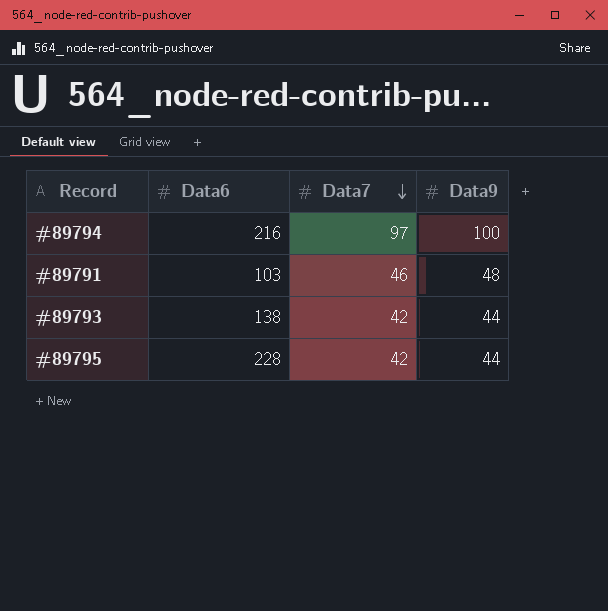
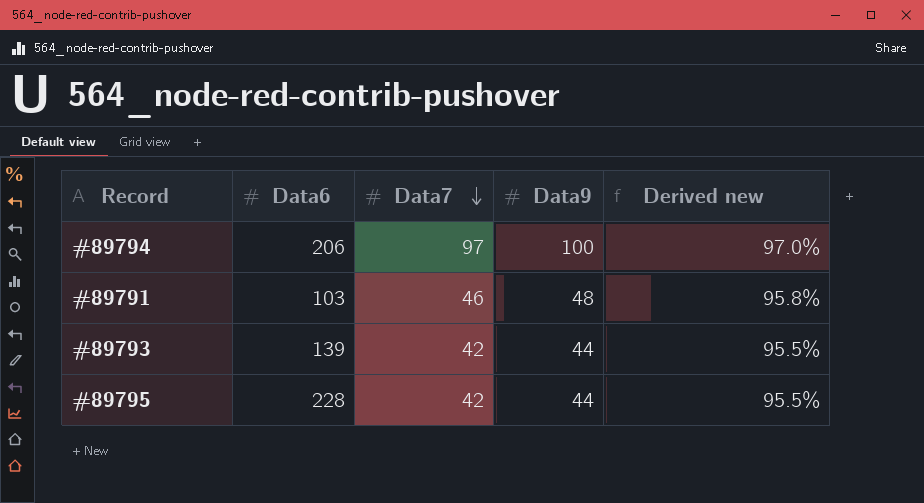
column Derived new | formula: none -> [Data7] / [Data9]
#89794 | Data6: 216 -> 206
#89793 | Data6: 138 -> 139

